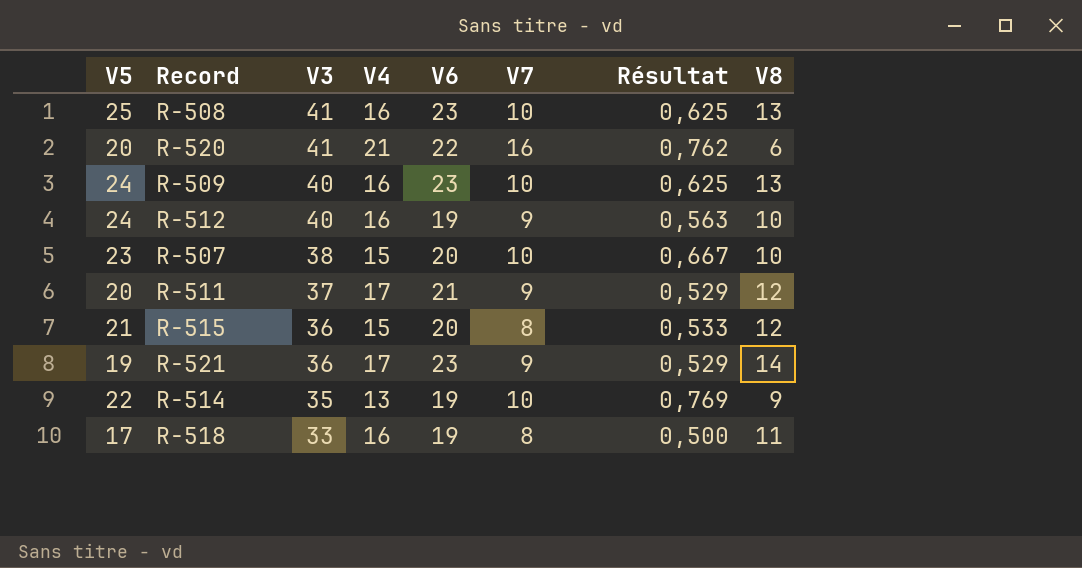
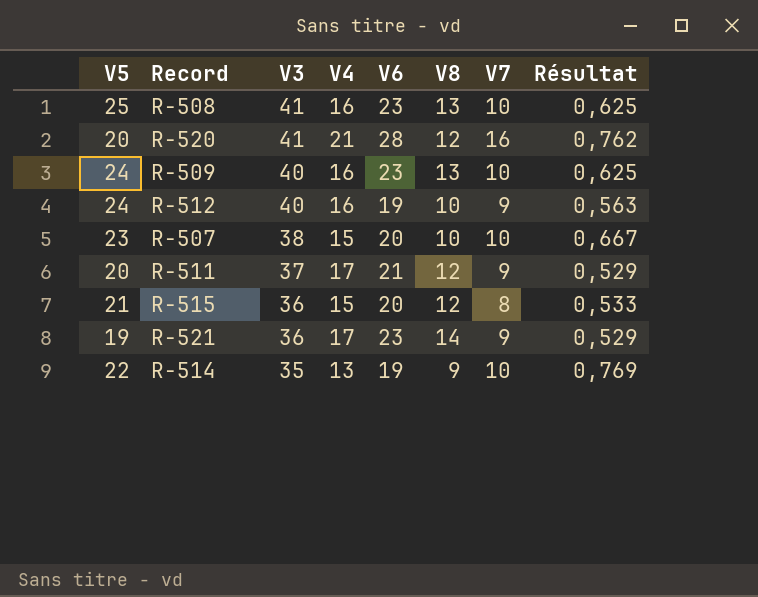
column V8 | position: 8 -> 6
row R-518: 17 | 33 | 16 | 19 | 8 | 0,500 | 11 -> none
R-520 | V6: 22 -> 28
R-520 | V8: 6 -> 12

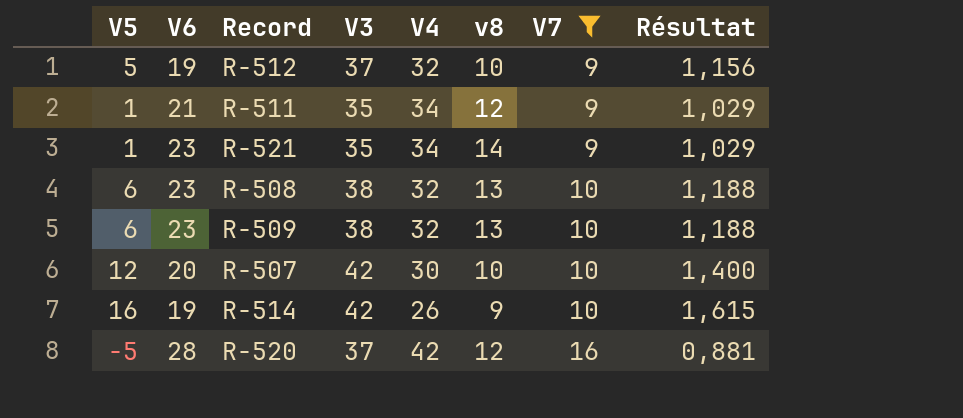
filter: none -> V7 != 8
row order: V3 descending -> V7 ascending
column V6 | position: 5 -> 2
column name: V8 -> v8
column Résultat | formula: [V7] / [V4] -> [V3] / [V4]
R-512 | V5: 24 -> 5
R-512 | V3: 40 -> 37
R-512 | V4: 16 -> 32
R-511 | V5: 20 -> 1
R-511 | V3: 37 -> 35
R-511 | V4: 17 -> 34
R-521 | V5: 19 -> 1
R-521 | V3: 36 -> 35
R-521 | V4: 17 -> 34
R-508 | V5: 25 -> 6
R-508 | V3: 41 -> 38
R-508 | V4: 16 -> 32
R-509 | V5: 24 -> 6
R-509 | V3: 40 -> 38
R-509 | V4: 16 -> 32
R-507 | V5: 23 -> 12
R-507 | V3: 38 -> 42
R-507 | V4: 15 -> 30
R-514 | V5: 22 -> 16
R-514 | V3: 35 -> 42
R-514 | V4: 13 -> 26
R-520 | V5: 20 -> -5
R-520 | V3: 41 -> 37
R-520 | V4: 21 -> 42

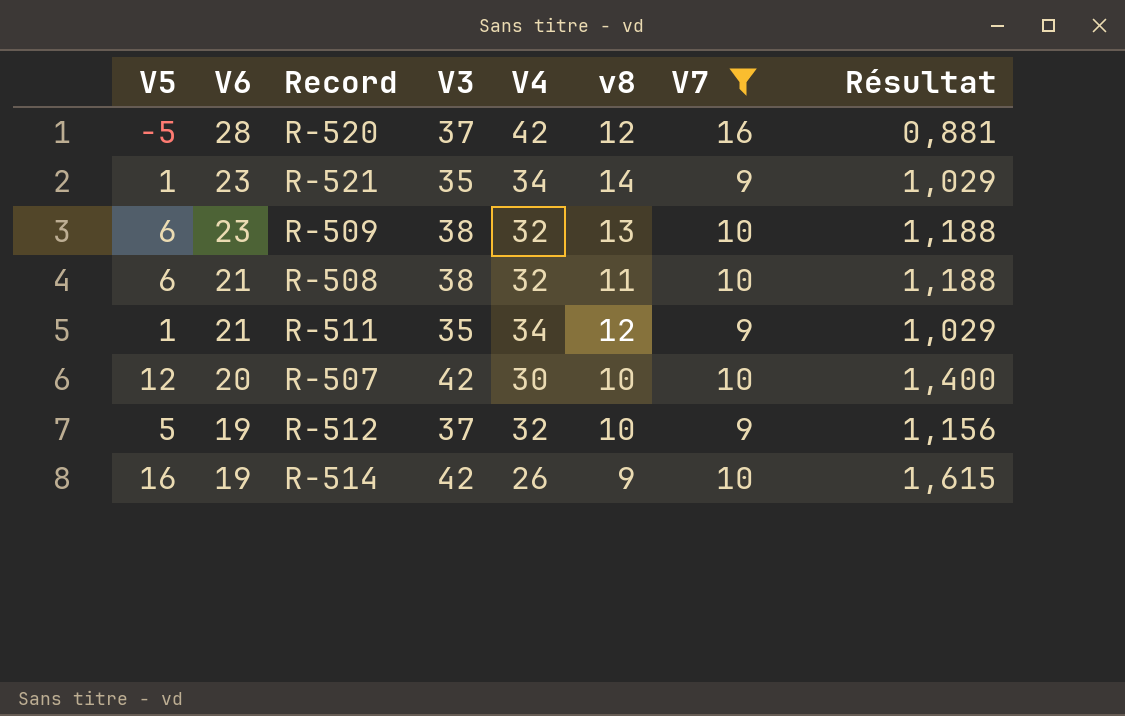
row order: V7 ascending -> V6 descending
R-508 | V6: 23 -> 21
R-508 | v8: 13 -> 11

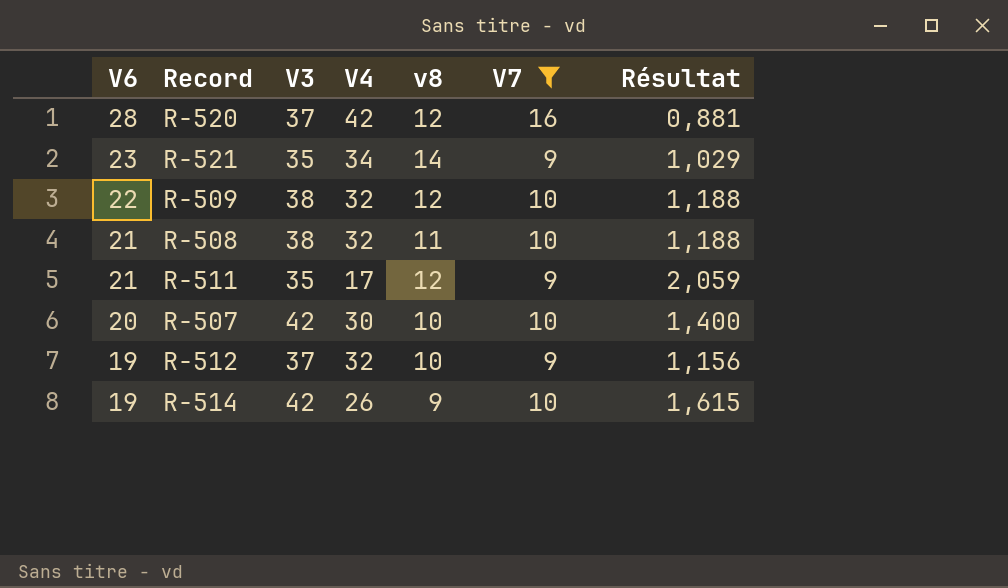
column V5 | formula: [V3] - [V4] -> none
R-509 | V6: 23 -> 22
R-509 | v8: 13 -> 12
R-511 | V4: 34 -> 17
R-511 | Résultat: 1,029 -> 2,059

